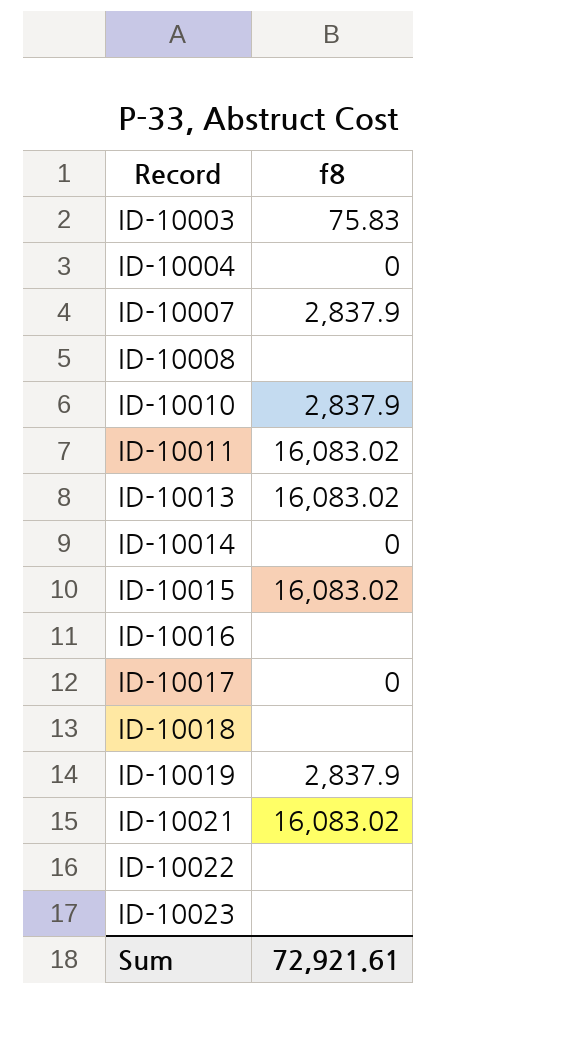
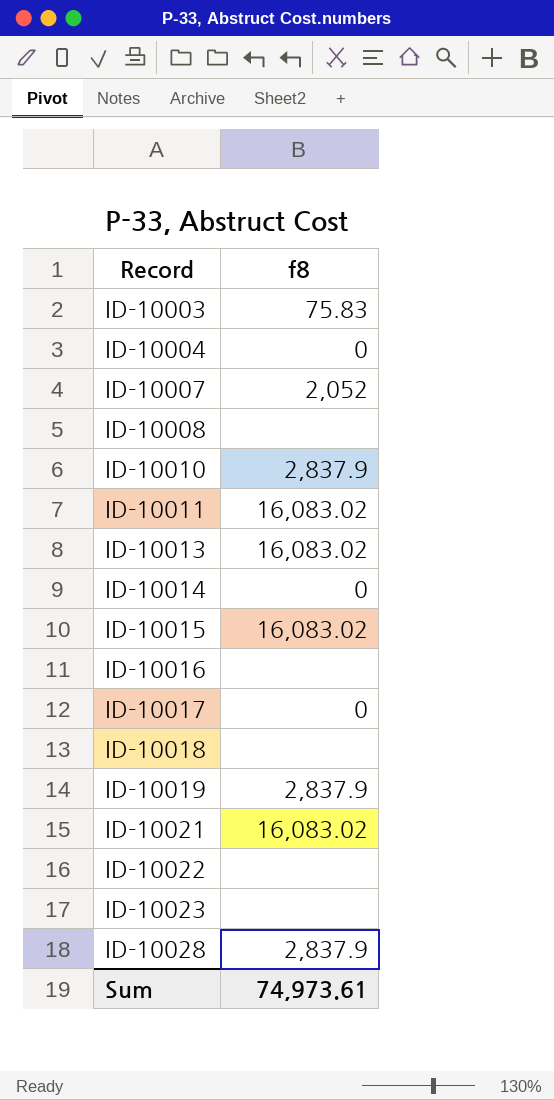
ID-10007 | f8: 2,837.9 -> 2,052
row ID-10028: none -> 2,837.9
Sum | f8: 72,921.61 -> 74,973.61

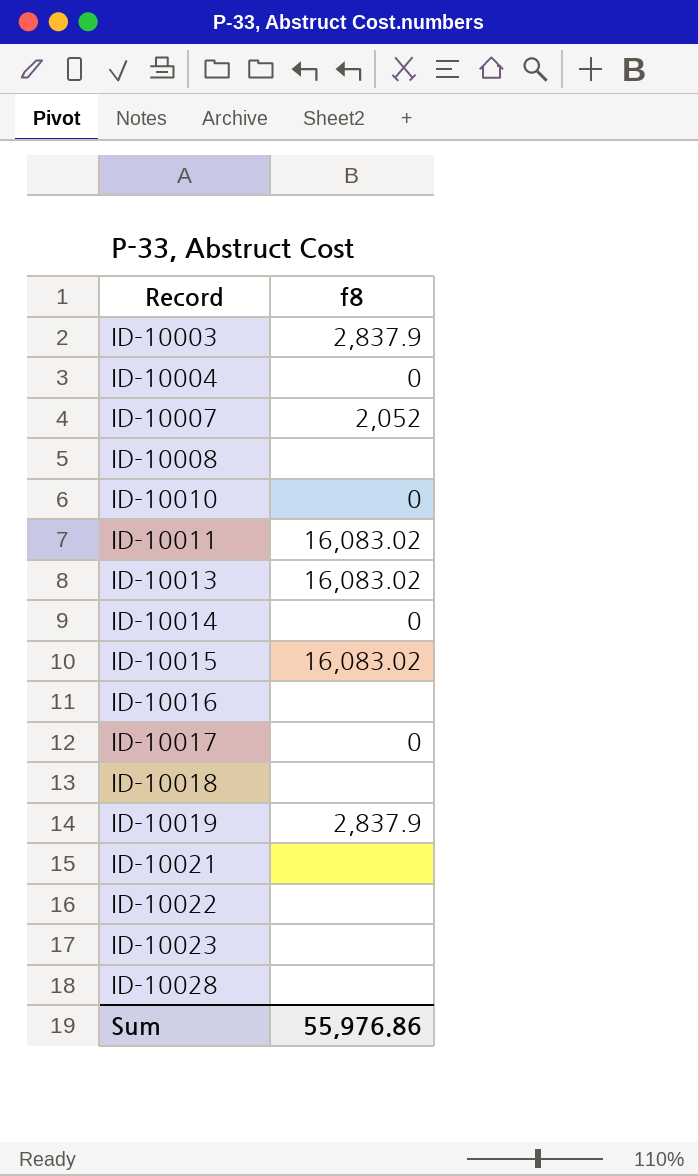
ID-10003 | f8: 75.83 -> 2,837.9
ID-10010 | f8: 2,837.9 -> 0
ID-10021 | f8: 16,083.02 -> none
ID-10028 | f8: 2,837.9 -> none
Sum | f8: 74,973.61 -> 55,976.86

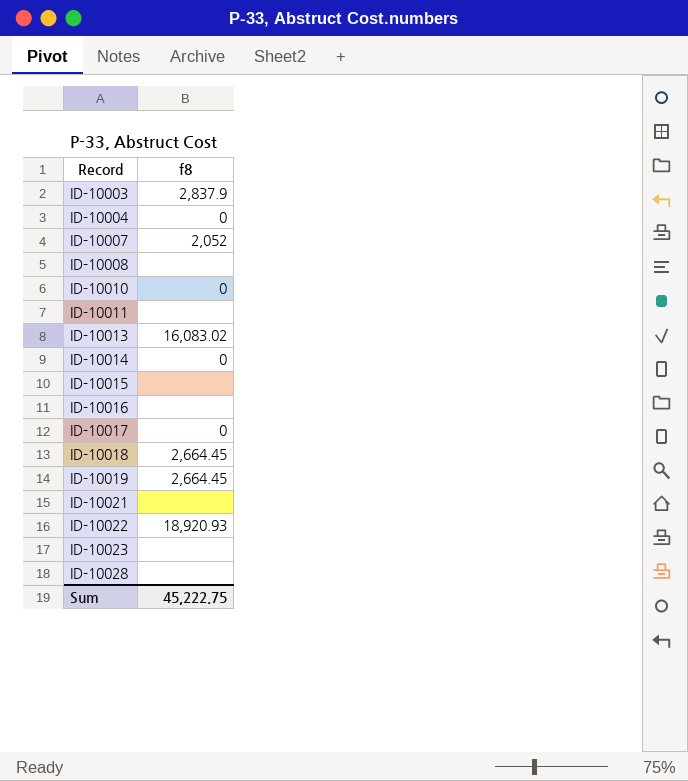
ID-10011 | f8: 16,083.02 -> none
ID-10015 | f8: 16,083.02 -> none
ID-10018 | f8: none -> 2,664.45
ID-10019 | f8: 2,837.9 -> 2,664.45
ID-10022 | f8: none -> 18,920.93
Sum | f8: 55,976.86 -> 45,222.75

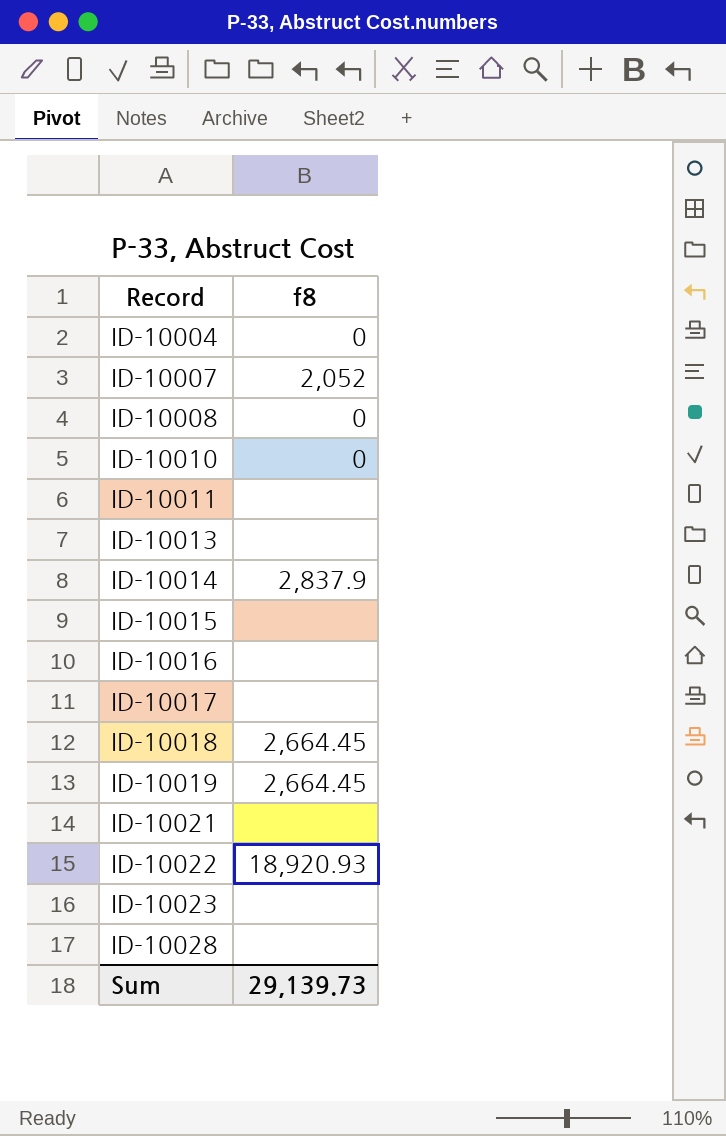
row ID-10003: 2,837.9 -> none
ID-10008 | f8: none -> 0
ID-10013 | f8: 16,083.02 -> none
ID-10014 | f8: 0 -> 2,837.9
ID-10017 | f8: 0 -> none
Sum | f8: 45,222.75 -> 29,139.73

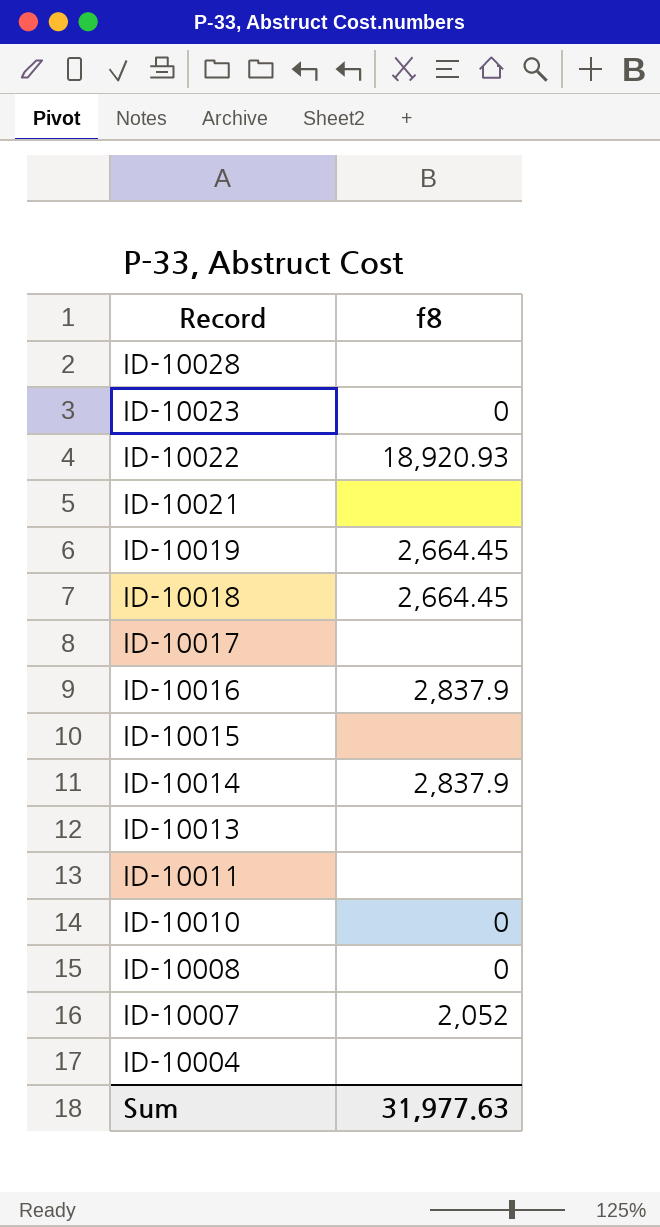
row order: Record ascending -> Record descending
ID-10023 | f8: none -> 0
ID-10016 | f8: none -> 2,837.9
ID-10004 | f8: 0 -> none
Sum | f8: 29,139.73 -> 31,977.63

